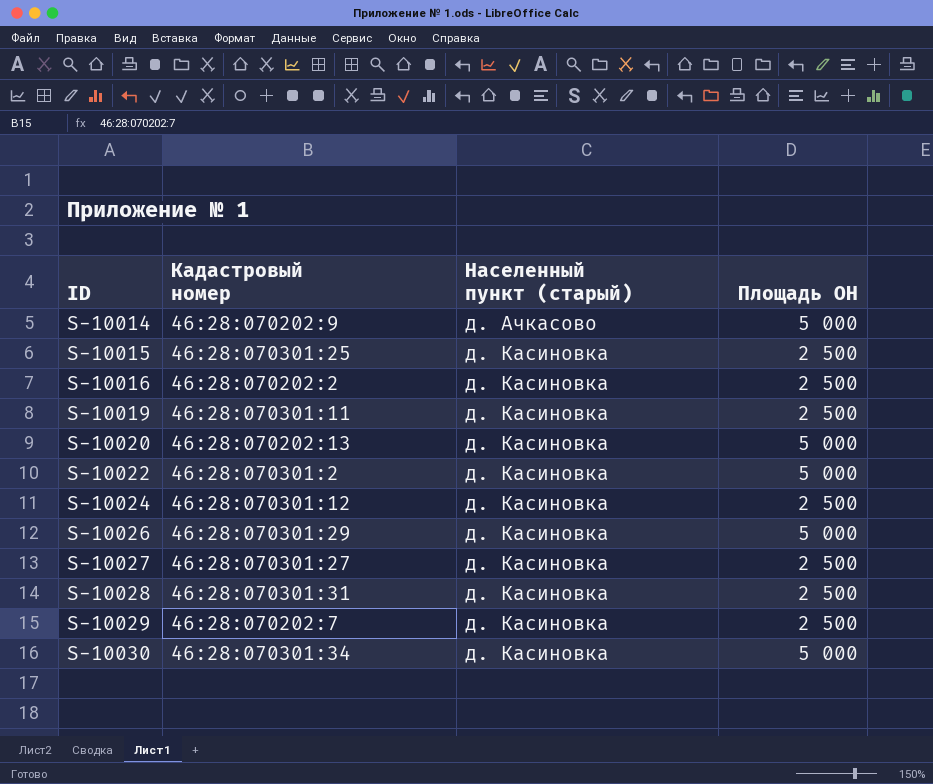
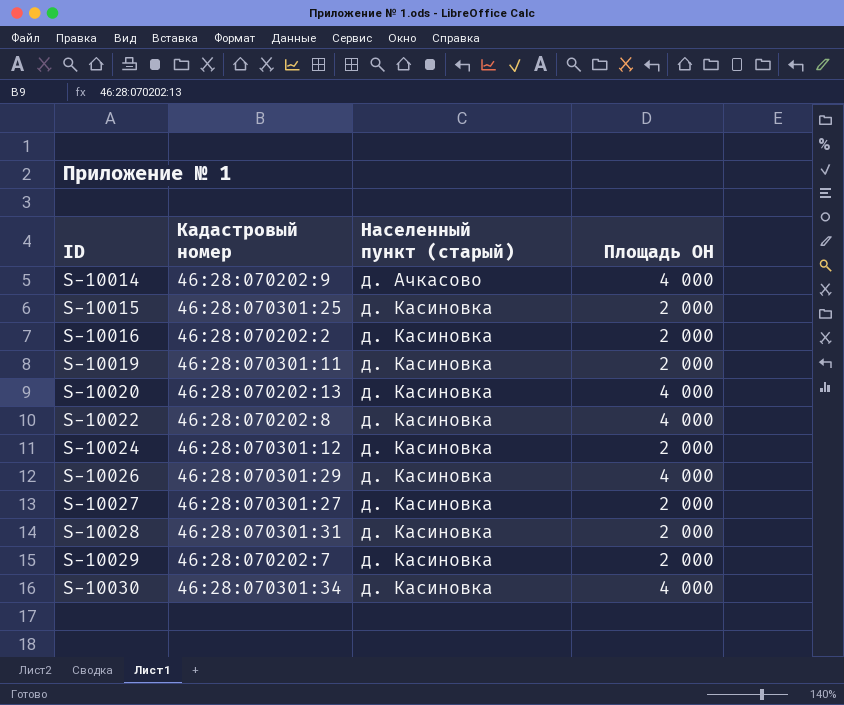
S-10014 | Площадь ОН: 5 000 -> 4 000
S-10015 | Площадь ОН: 2 500 -> 2 000
S-10016 | Площадь ОН: 2 500 -> 2 000
S-10019 | Площадь ОН: 2 500 -> 2 000
S-10020 | Площадь ОН: 5 000 -> 4 000
S-10022 | Кадастровый номер: 46:28:070301:2 -> 46:28:070202:8
S-10022 | Площадь ОН: 5 000 -> 4 000
S-10024 | Площадь ОН: 2 500 -> 2 000
S-10026 | Площадь ОН: 5 000 -> 4 000
S-10027 | Площадь ОН: 2 500 -> 2 000
S-10028 | Площадь ОН: 2 500 -> 2 000
S-10029 | Площадь ОН: 2 500 -> 2 000
S-10030 | Площадь ОН: 5 000 -> 4 000

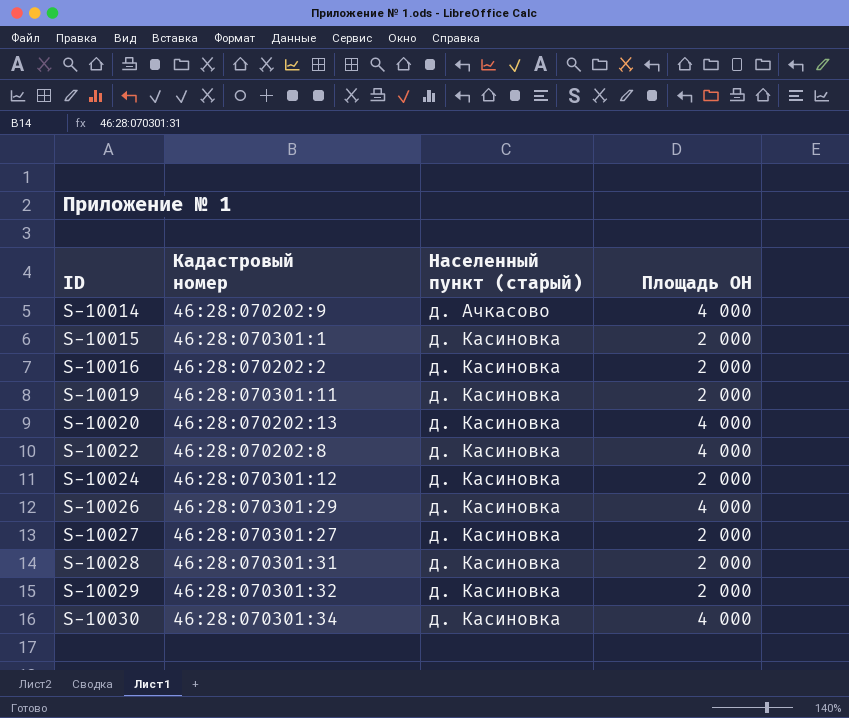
S-10015 | Кадастровый номер: 46:28:070301:25 -> 46:28:070301:1
S-10029 | Кадастровый номер: 46:28:070202:7 -> 46:28:070301:32

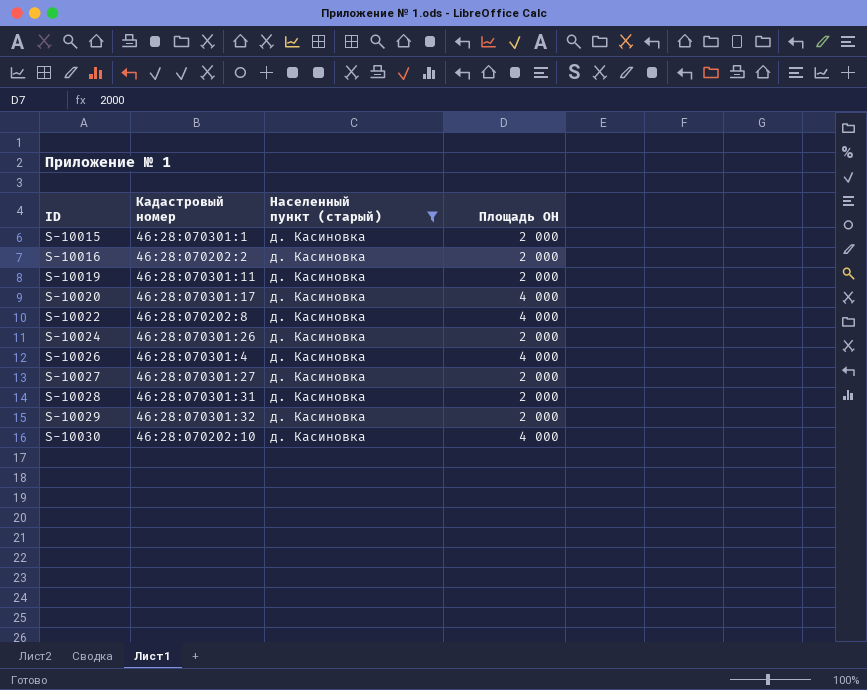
filter: none -> Населенный пункт (старый) = д. Касиновка
S-10020 | Кадастровый номер: 46:28:070202:13 -> 46:28:070301:17
S-10024 | Кадастровый номер: 46:28:070301:12 -> 46:28:070301:26
S-10026 | Кадастровый номер: 46:28:070301:29 -> 46:28:070301:4
S-10030 | Кадастровый номер: 46:28:070301:34 -> 46:28:070202:10

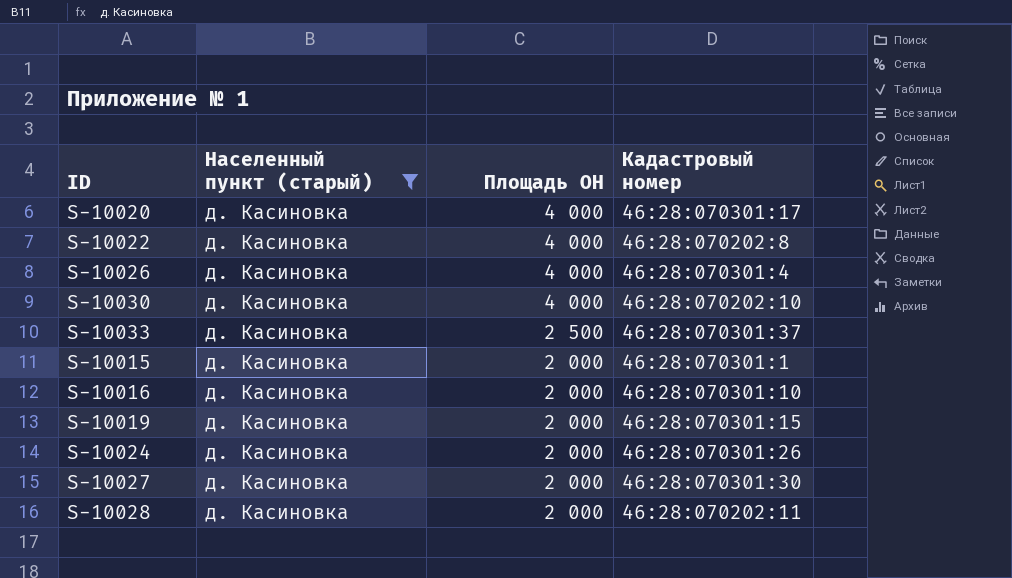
row order: ID ascending -> Площадь ОН descending
column Кадастровый номер | position: 2 -> 4
row S-10029: 46:28:070301:32 | д. Касиновка | 2 000 -> none
row S-10033: none -> д. Касиновка | 2 500 | 46:28:070301:37
S-10016 | Кадастровый номер: 46:28:070202:2 -> 46:28:070301:10
S-10019 | Кадастровый номер: 46:28:070301:11 -> 46:28:070301:15
S-10027 | Кадастровый номер: 46:28:070301:27 -> 46:28:070301:30
S-10028 | Кадастровый номер: 46:28:070301:31 -> 46:28:070202:11

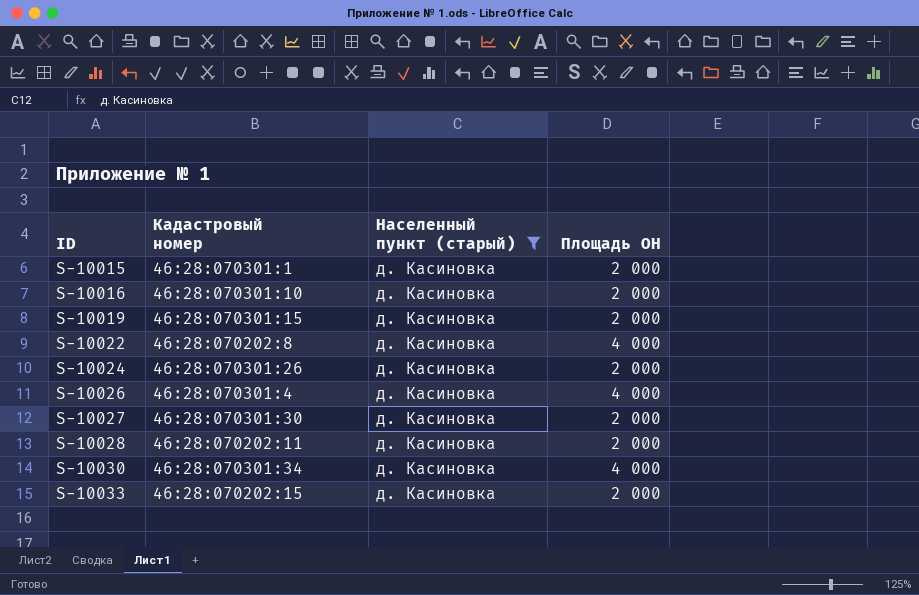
row order: Площадь ОН descending -> ID ascending
column Кадастровый номер | position: 4 -> 2
row S-10020: д. Касиновка | 4 000 | 46:28:070301:17 -> none
S-10030 | Кадастровый номер: 46:28:070202:10 -> 46:28:070301:34
S-10033 | Кадастровый номер: 46:28:070301:37 -> 46:28:070202:15
S-10033 | Площадь ОН: 2 500 -> 2 000

